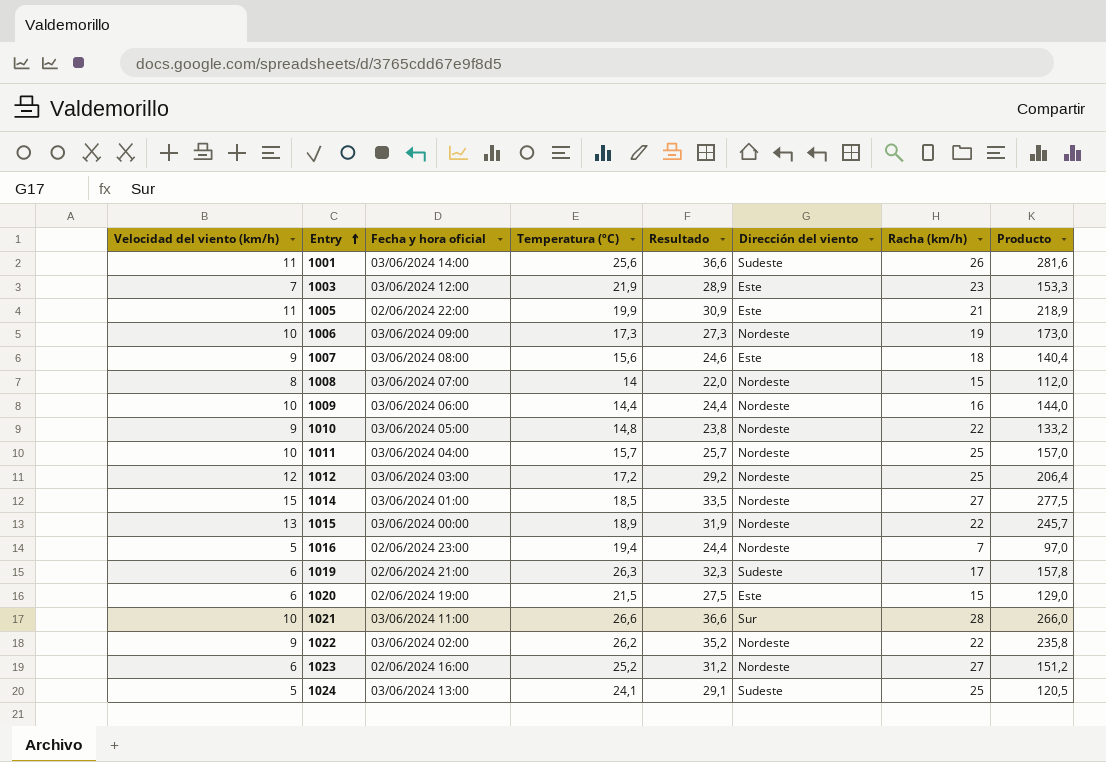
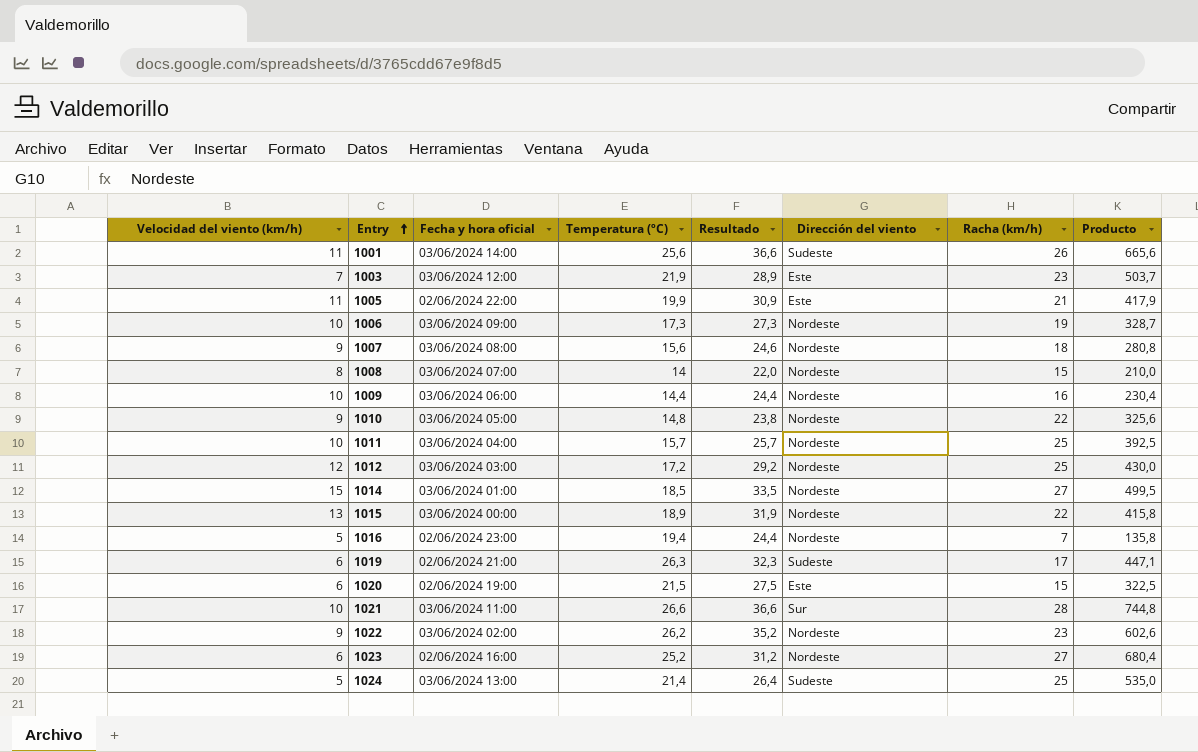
column Producto | formula: [Velocidad del viento (km/h)] * [Temperatura (ºC)] -> [Temperatura (ºC)] * [Racha (km/h)]
1007 | Dirección del viento: Este -> Nordeste
1022 | Racha (km/h): 22 -> 23
1024 | Temperatura (ºC): 24,1 -> 21,4
1024 | Resultado: 29,1 -> 26,4

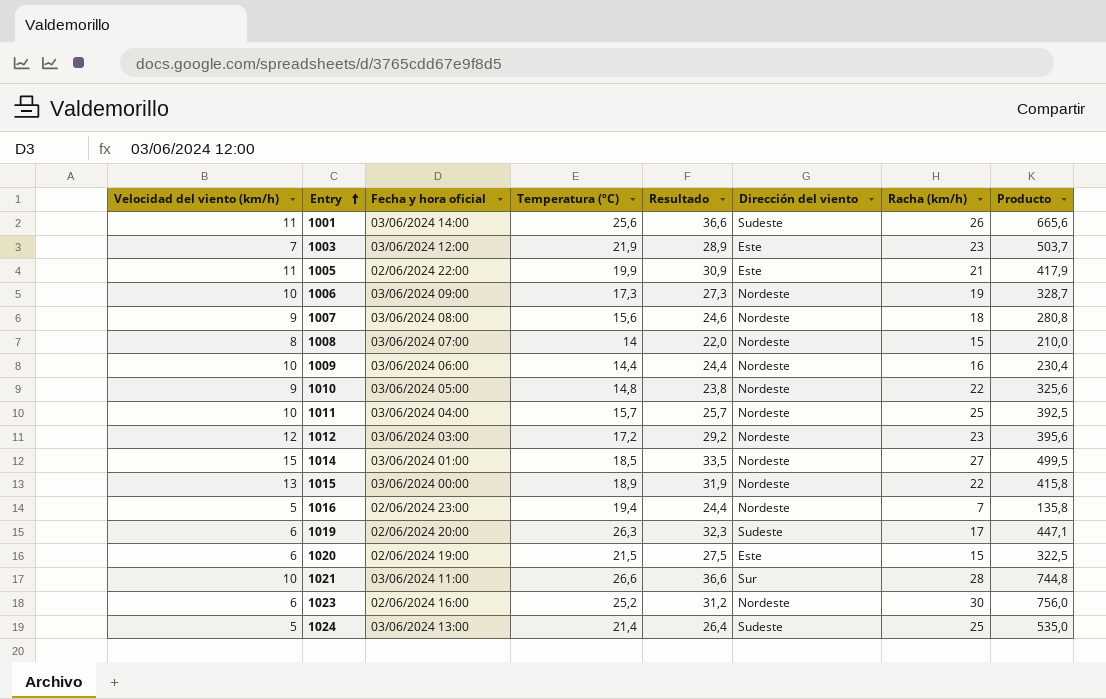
row 1022: 9 | 03/06/2024 02:00 | 26,2 | 35,2 | Nordeste | 23 | 602,6 -> none
1012 | Racha (km/h): 25 -> 23
1012 | Producto: 430,0 -> 395,6
1019 | Fecha y hora oficial: 02/06/2024 21:00 -> 02/06/2024 20:00
1023 | Racha (km/h): 27 -> 30
1023 | Producto: 680,4 -> 756,0

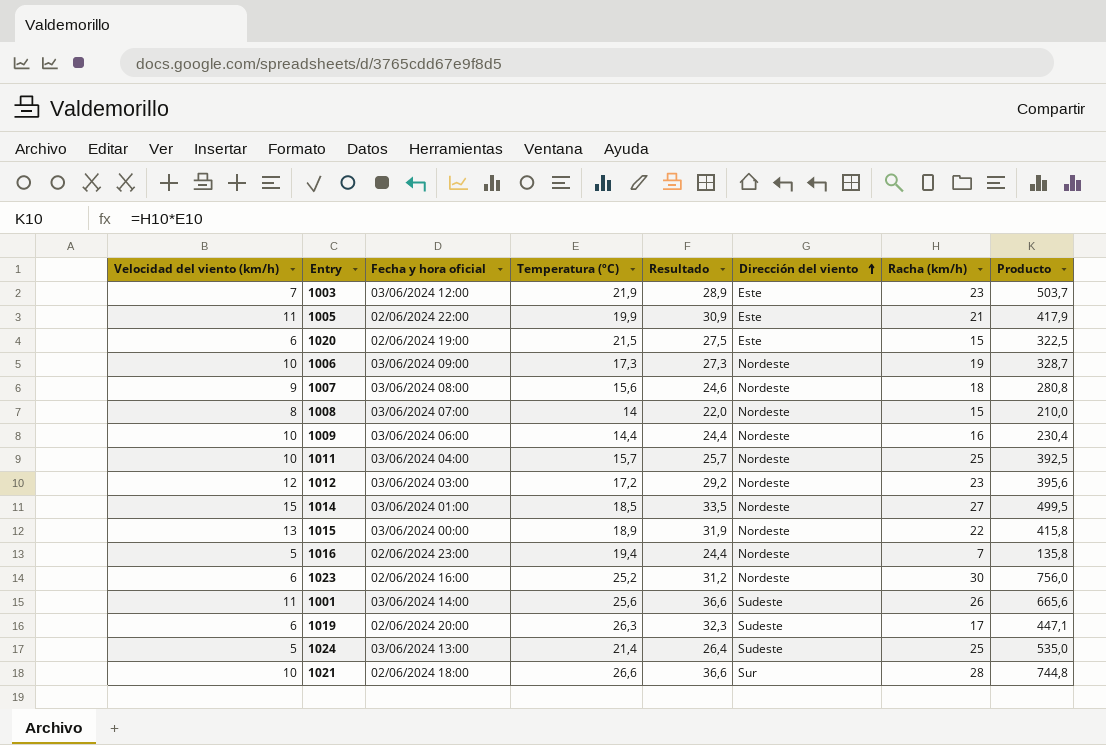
row order: Entry ascending -> Dirección del viento ascending
row 1010: 9 | 03/06/2024 05:00 | 14,8 | 23,8 | Nordeste | 22 | 325,6 -> none
1021 | Fecha y hora oficial: 03/06/2024 11:00 -> 02/06/2024 18:00

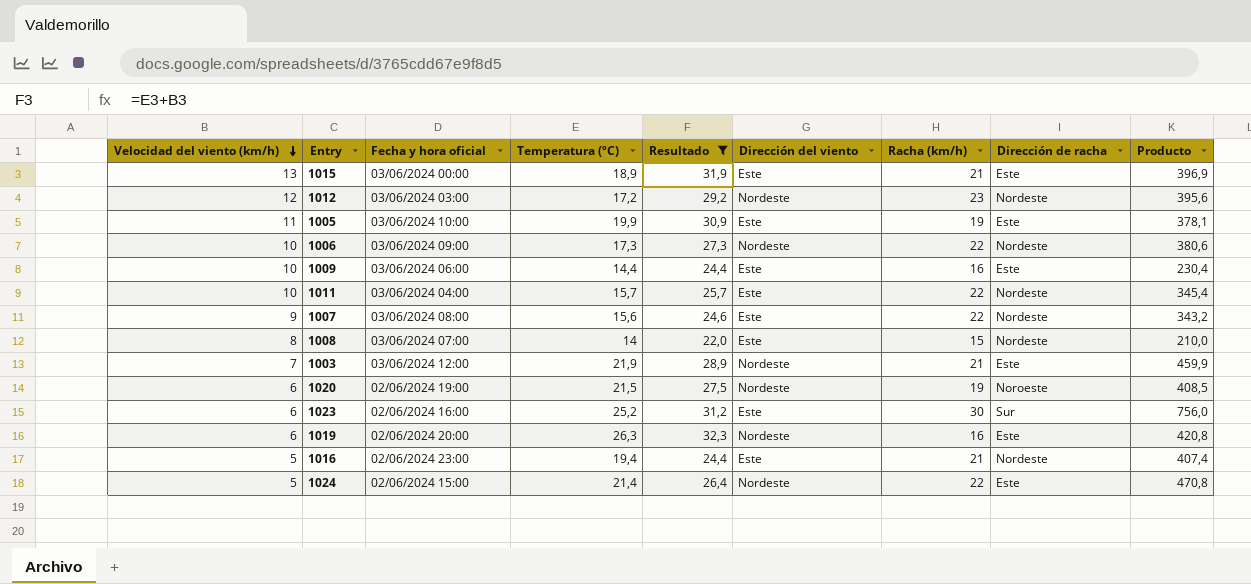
filter: none -> Resultado <= 32,3
row order: Dirección del viento ascending -> Velocidad del viento (km/h) descending
column Dirección de racha | position: none -> 8
1015 | Dirección del viento: Nordeste -> Este
1015 | Racha (km/h): 22 -> 21
1015 | Producto: 415,8 -> 396,9
1005 | Fecha y hora oficial: 02/06/2024 22:00 -> 03/06/2024 10:00
1005 | Racha (km/h): 21 -> 19
1005 | Producto: 417,9 -> 378,1
1006 | Racha (km/h): 19 -> 22
1006 | Producto: 328,7 -> 380,6
1009 | Dirección del viento: Nordeste -> Este
1011 | Dirección del viento: Nordeste -> Este
1011 | Racha (km/h): 25 -> 22
1011 | Producto: 392,5 -> 345,4
1007 | Dirección del viento: Nordeste -> Este
1007 | Racha (km/h): 18 -> 22
1007 | Producto: 280,8 -> 343,2
1008 | Dirección del viento: Nordeste -> Este
1003 | Dirección del viento: Este -> Nordeste
1003 | Racha (km/h): 23 -> 21
1003 | Producto: 503,7 -> 459,9
1020 | Dirección del viento: Este -> Nordeste
1020 | Racha (km/h): 15 -> 19
1020 | Producto: 322,5 -> 408,5
1023 | Dirección del viento: Nordeste -> Este
1019 | Dirección del viento: Sudeste -> Nordeste
1019 | Racha (km/h): 17 -> 16
1019 | Producto: 447,1 -> 420,8
1016 | Dirección del viento: Nordeste -> Este
1016 | Racha (km/h): 7 -> 21
1016 | Producto: 135,8 -> 407,4
1024 | Fecha y hora oficial: 03/06/2024 13:00 -> 02/06/2024 15:00
1024 | Dirección del viento: Sudeste -> Nordeste
1024 | Racha (km/h): 25 -> 22
1024 | Producto: 535,0 -> 470,8

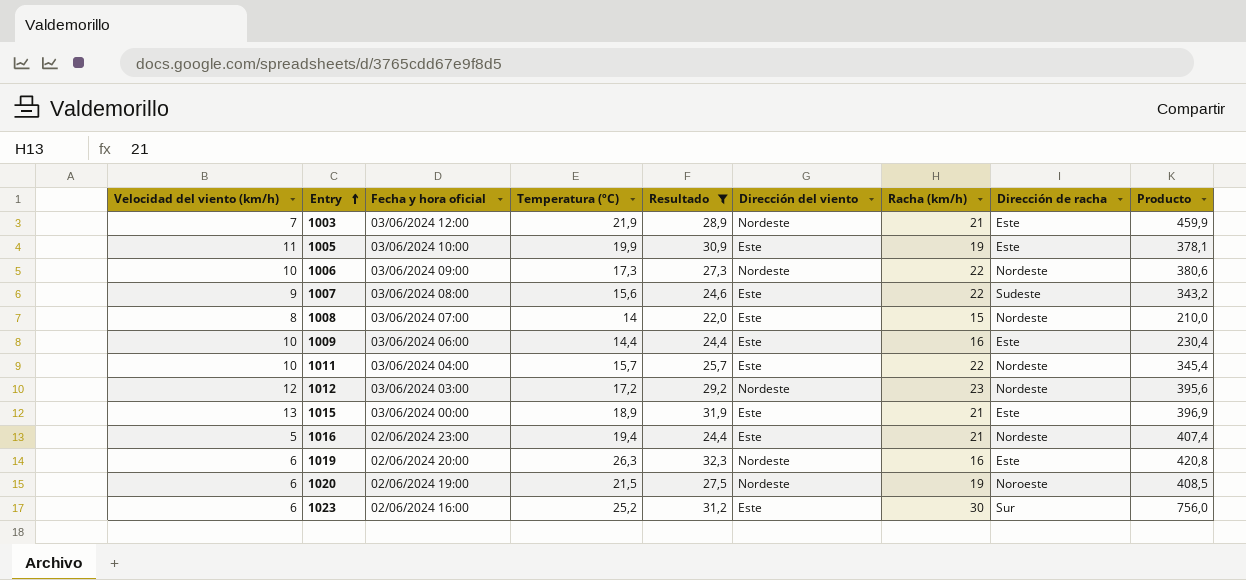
row order: Velocidad del viento (km/h) descending -> Entry ascending
row 1024: 5 | 02/06/2024 15:00 | 21,4 | 26,4 | Nordeste | 22 | Este | 470,8 -> none
1007 | Dirección de racha: Nordeste -> Sudeste

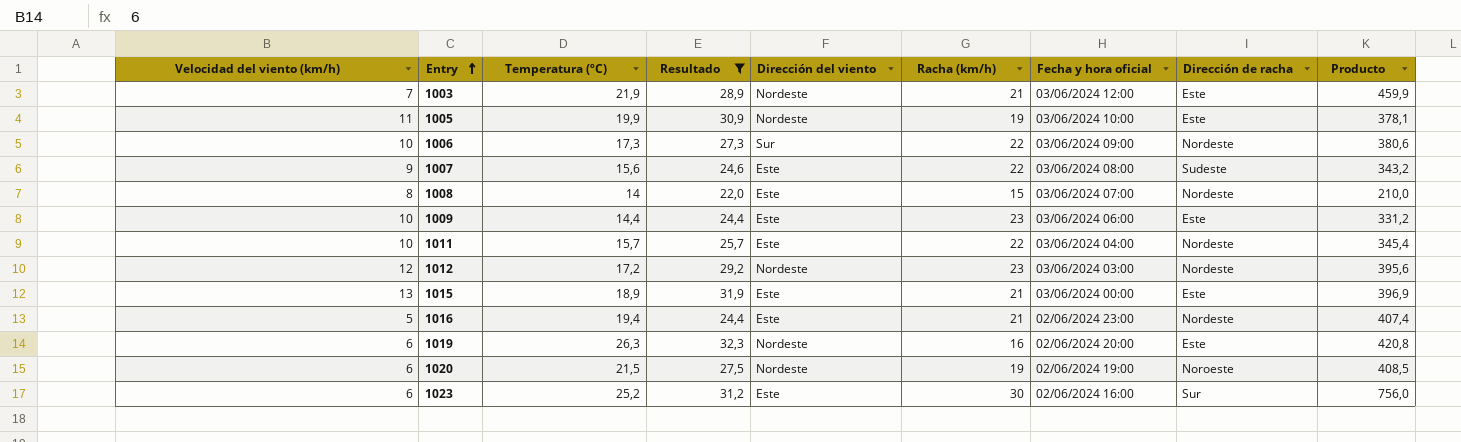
column Fecha y hora oficial | position: 3 -> 7
1005 | Dirección del viento: Este -> Nordeste
1006 | Dirección del viento: Nordeste -> Sur
1009 | Racha (km/h): 16 -> 23
1009 | Producto: 230,4 -> 331,2

